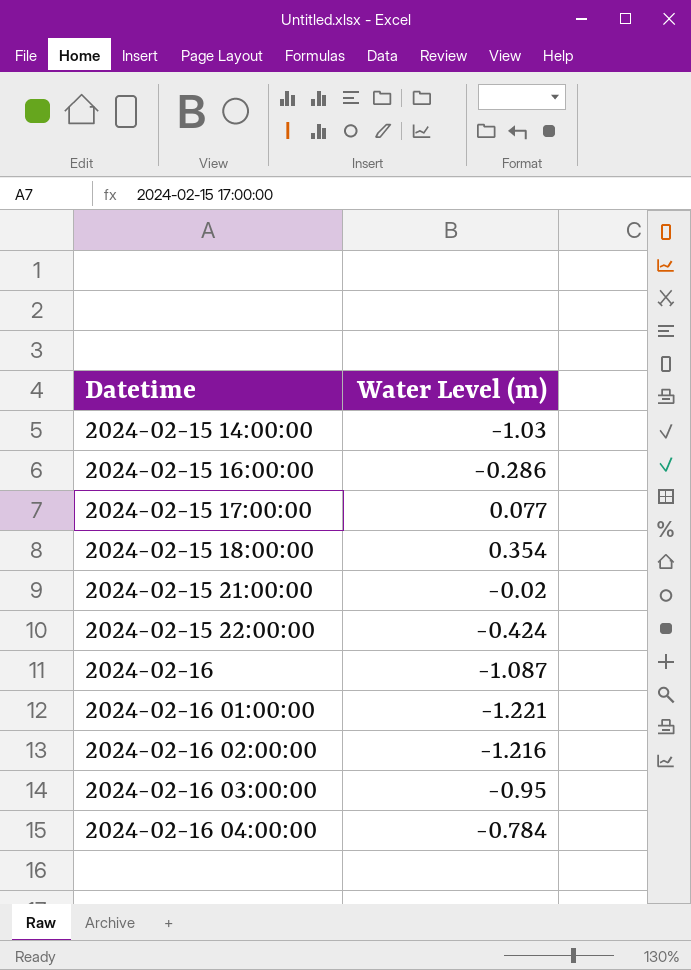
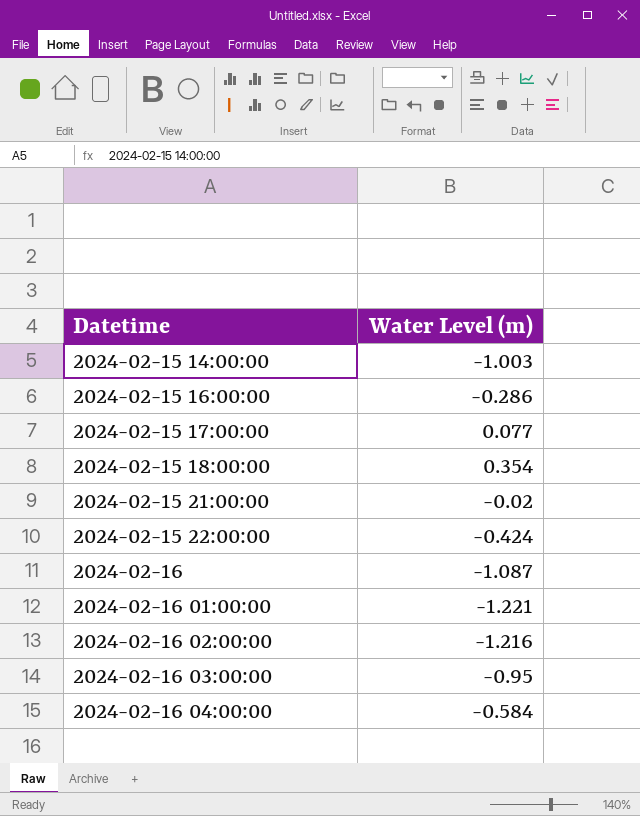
2024-02-15 14:00:00 | Water Level (m): -1.03 -> -1.003
2024-02-16 04:00:00 | Water Level (m): -0.784 -> -0.584

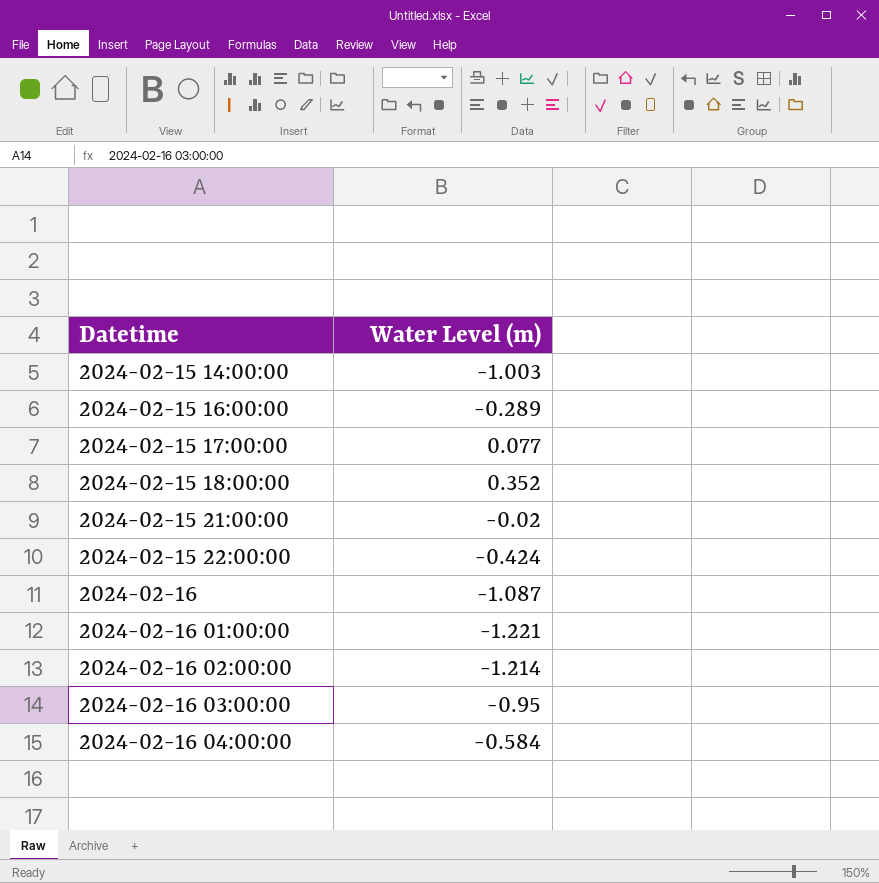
2024-02-15 16:00:00 | Water Level (m): -0.286 -> -0.289
2024-02-15 18:00:00 | Water Level (m): 0.354 -> 0.352
2024-02-16 02:00:00 | Water Level (m): -1.216 -> -1.214

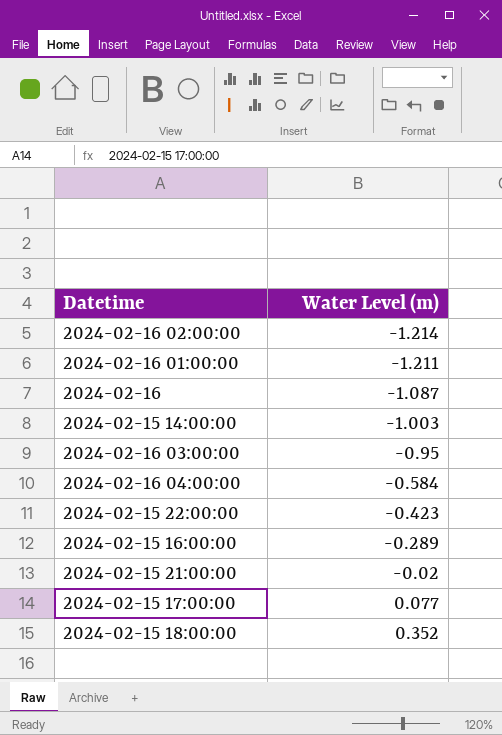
row order: Datetime ascending -> Water Level (m) ascending
2024-02-16 01:00:00 | Water Level (m): -1.221 -> -1.211
2024-02-15 22:00:00 | Water Level (m): -0.424 -> -0.423

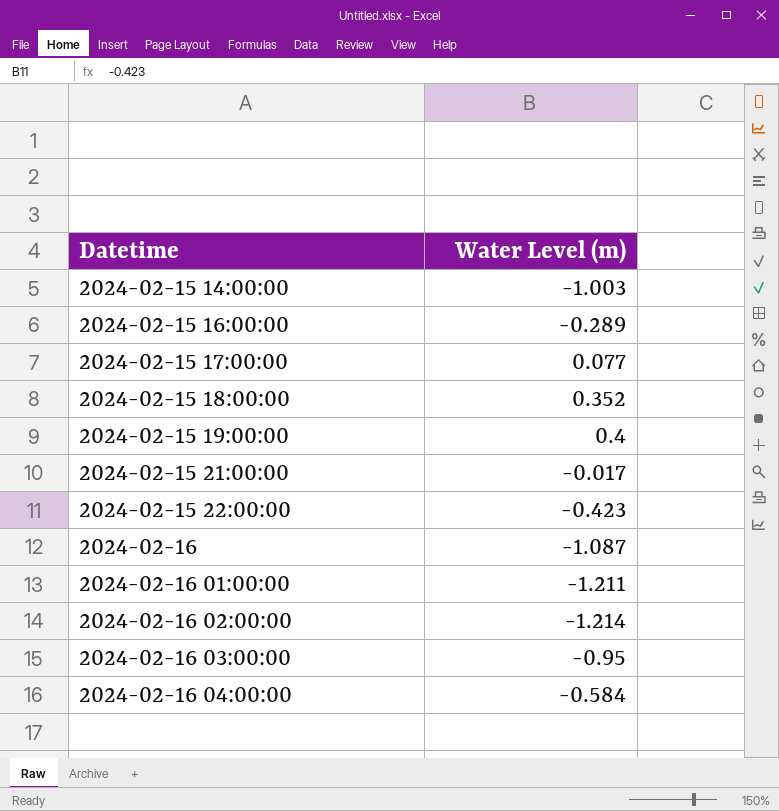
row order: Water Level (m) ascending -> Datetime ascending
row 2024-02-15 19:00:00: none -> 0.4
2024-02-15 21:00:00 | Water Level (m): -0.02 -> -0.017

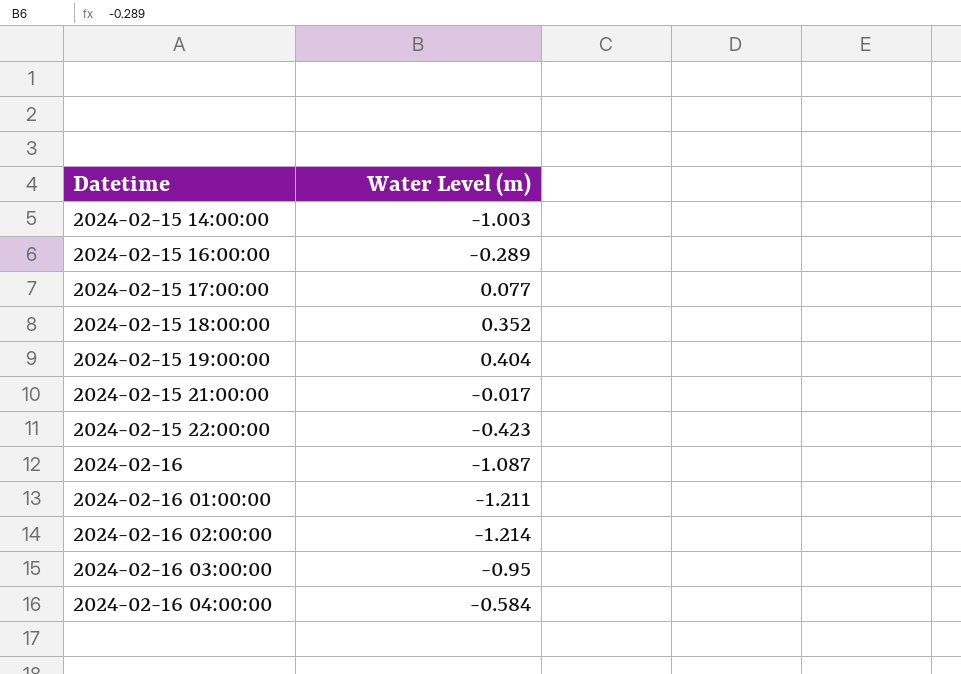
2024-02-15 19:00:00 | Water Level (m): 0.4 -> 0.404

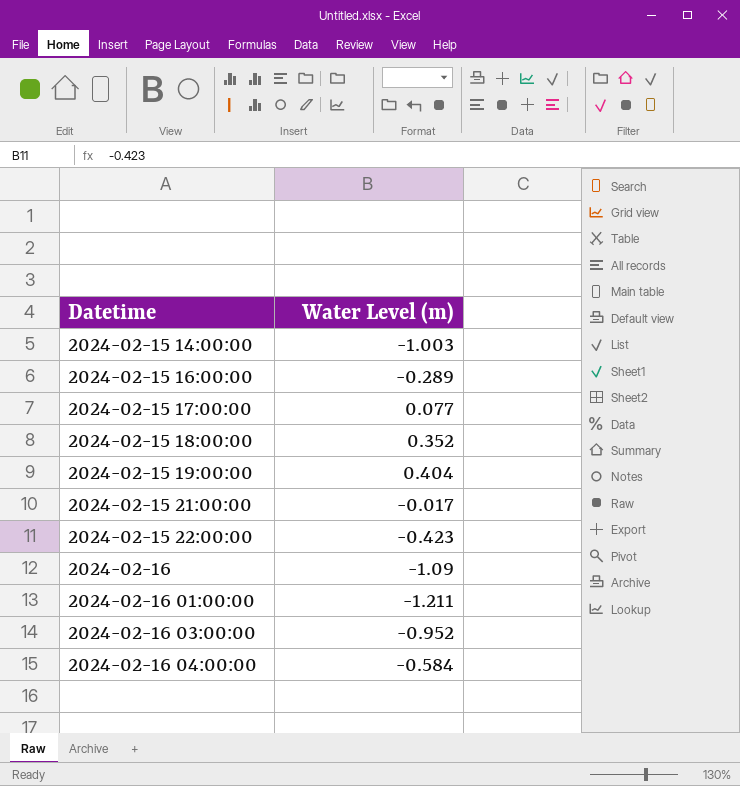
row 2024-02-16 02:00:00: -1.214 -> none
2024-02-16 | Water Level (m): -1.087 -> -1.09
2024-02-16 03:00:00 | Water Level (m): -0.95 -> -0.952

